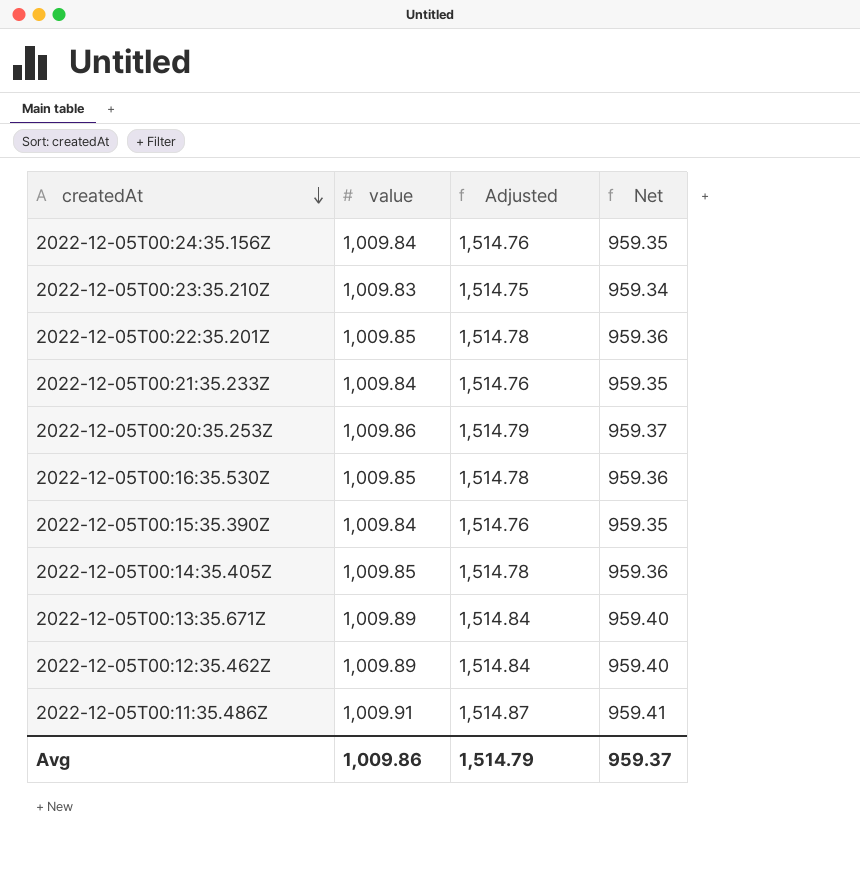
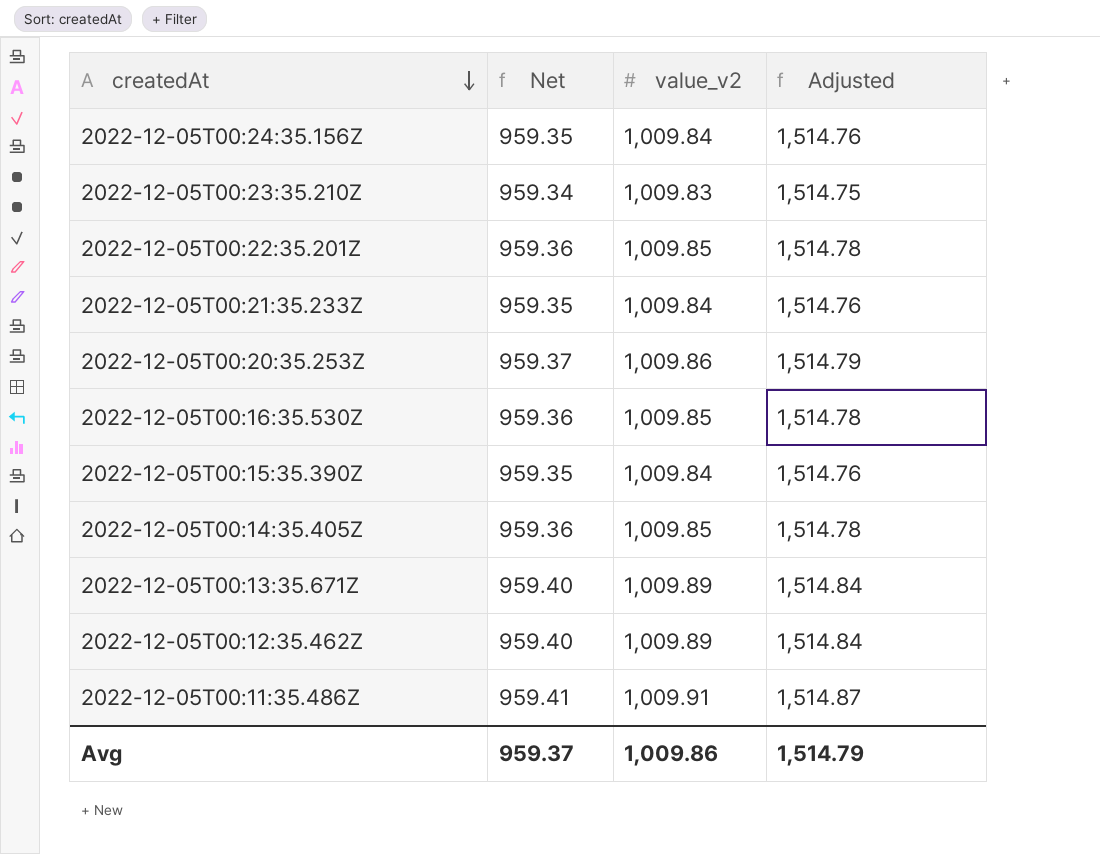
column Net | position: 4 -> 2
column name: value -> value_v2

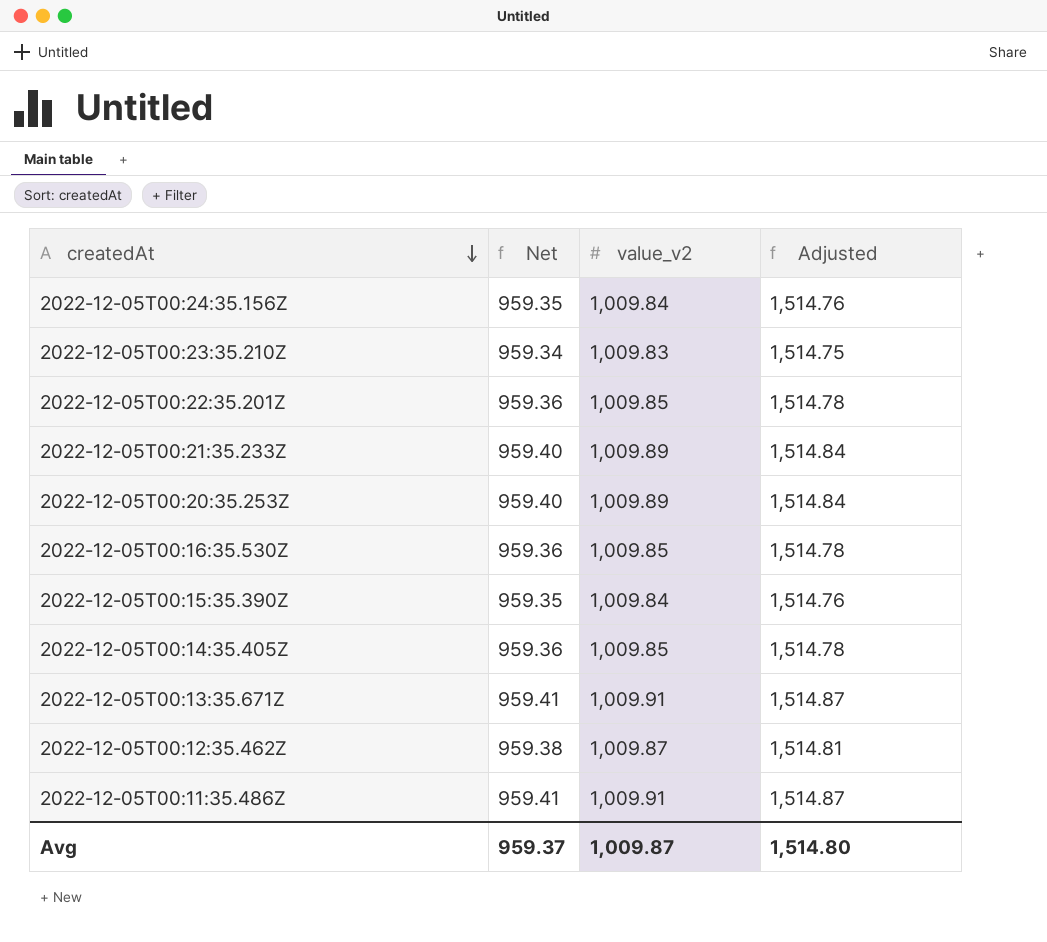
2022-12-05T00:21:35.233Z | Net: 959.35 -> 959.40
2022-12-05T00:21:35.233Z | value_v2: 1,009.84 -> 1,009.89
2022-12-05T00:21:35.233Z | Adjusted: 1,514.76 -> 1,514.84
2022-12-05T00:20:35.253Z | Net: 959.37 -> 959.40
2022-12-05T00:20:35.253Z | value_v2: 1,009.86 -> 1,009.89
2022-12-05T00:20:35.253Z | Adjusted: 1,514.79 -> 1,514.84
2022-12-05T00:13:35.671Z | Net: 959.40 -> 959.41
2022-12-05T00:13:35.671Z | value_v2: 1,009.89 -> 1,009.91
2022-12-05T00:13:35.671Z | Adjusted: 1,514.84 -> 1,514.87
2022-12-05T00:12:35.462Z | Net: 959.40 -> 959.38
2022-12-05T00:12:35.462Z | value_v2: 1,009.89 -> 1,009.87
2022-12-05T00:12:35.462Z | Adjusted: 1,514.84 -> 1,514.81
Avg | value_v2: 1,009.86 -> 1,009.87
Avg | Adjusted: 1,514.79 -> 1,514.80

